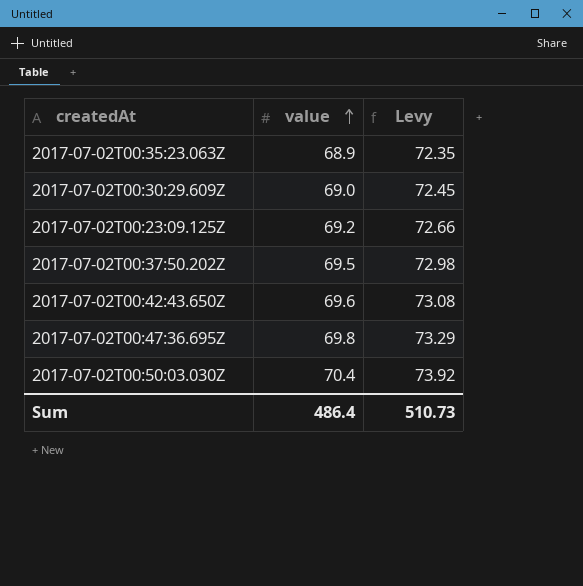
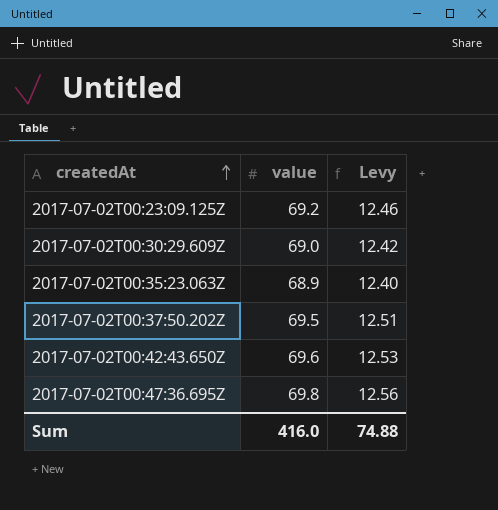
row order: value ascending -> createdAt ascending
column Levy | formula: [value] * 1.05 -> [value] * 0.18
row 2017-07-02T00:50:03.030Z: 70.4 | 73.92 -> none
Sum | value: 486.4 -> 416.0
Sum | Levy: 510.73 -> 74.88

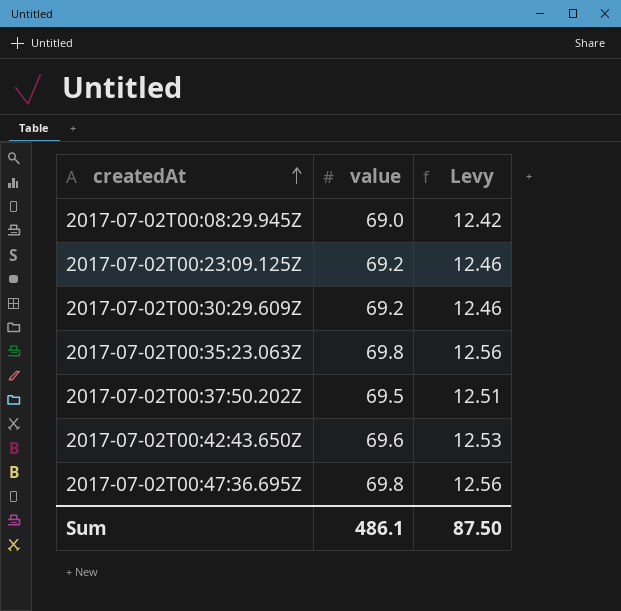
row 2017-07-02T00:08:29.945Z: none -> 69.0 | 12.42
2017-07-02T00:30:29.609Z | value: 69.0 -> 69.2
2017-07-02T00:30:29.609Z | Levy: 12.42 -> 12.46
2017-07-02T00:35:23.063Z | value: 68.9 -> 69.8
2017-07-02T00:35:23.063Z | Levy: 12.40 -> 12.56
Sum | value: 416.0 -> 486.1
Sum | Levy: 74.88 -> 87.50

